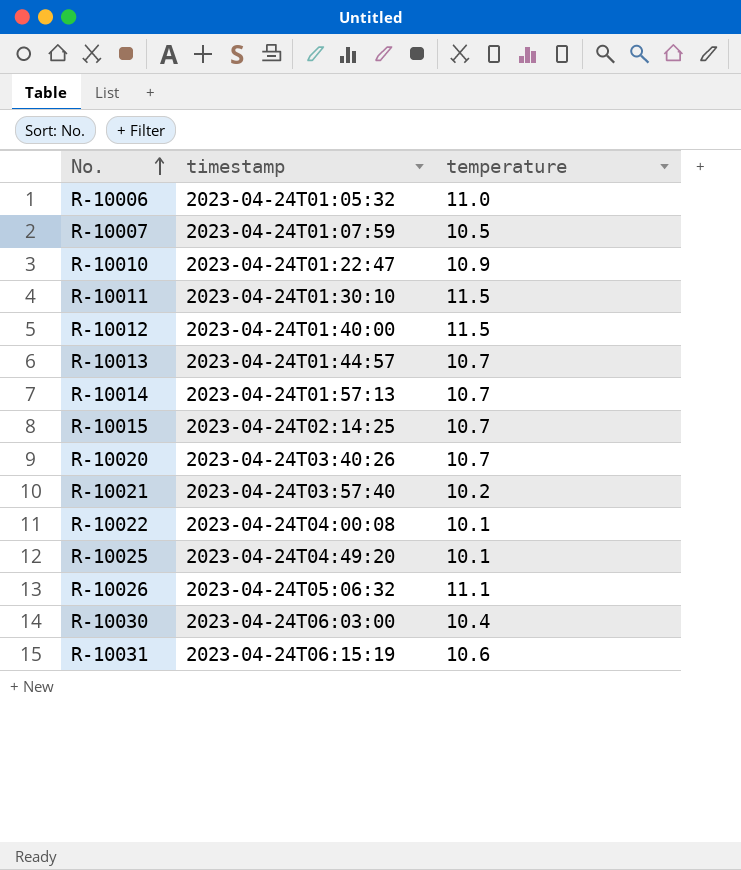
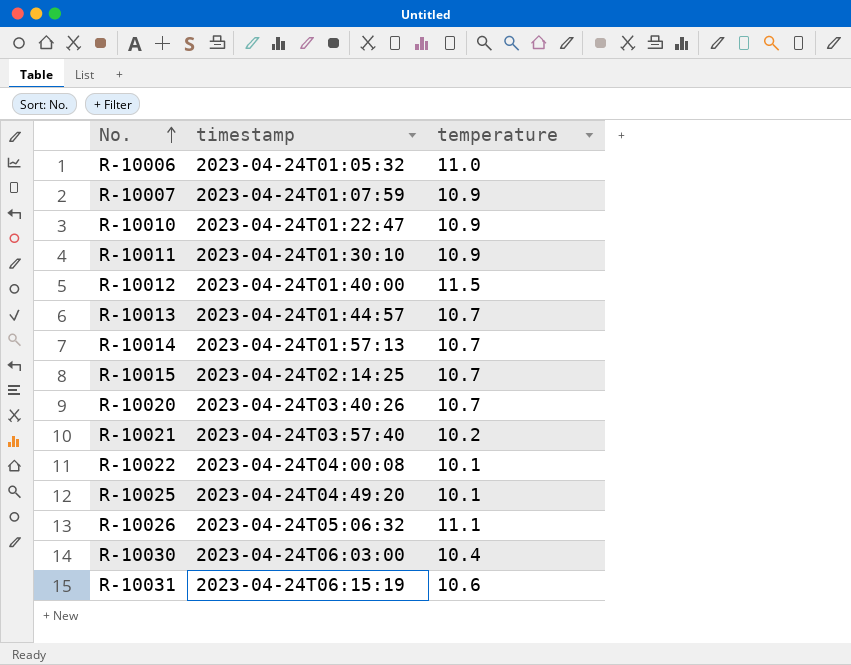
R-10007 | temperature: 10.5 -> 10.9
R-10011 | temperature: 11.5 -> 10.9

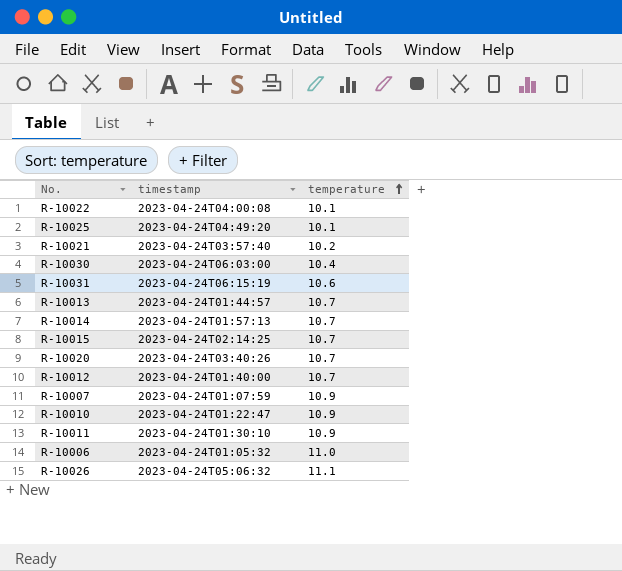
row order: No. ascending -> temperature ascending
R-10012 | temperature: 11.5 -> 10.7

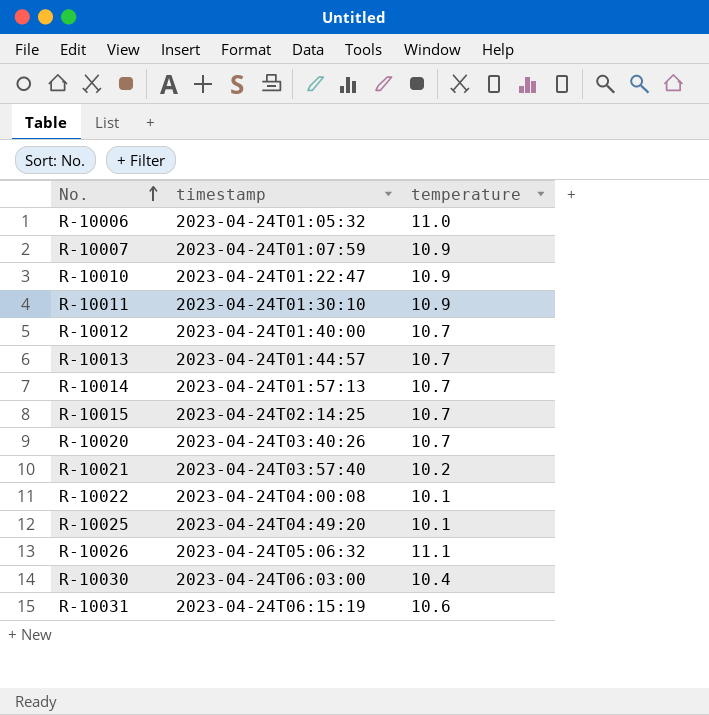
row order: temperature ascending -> No. ascending

